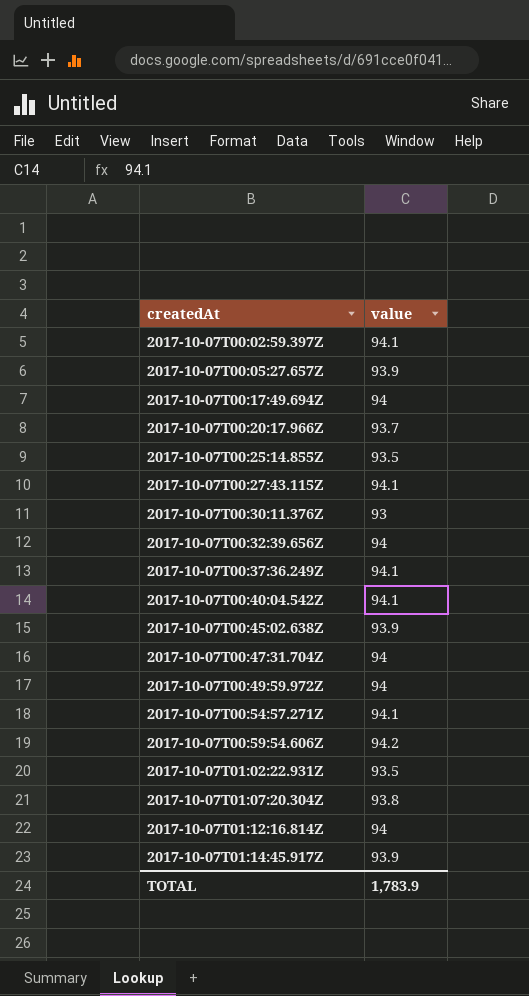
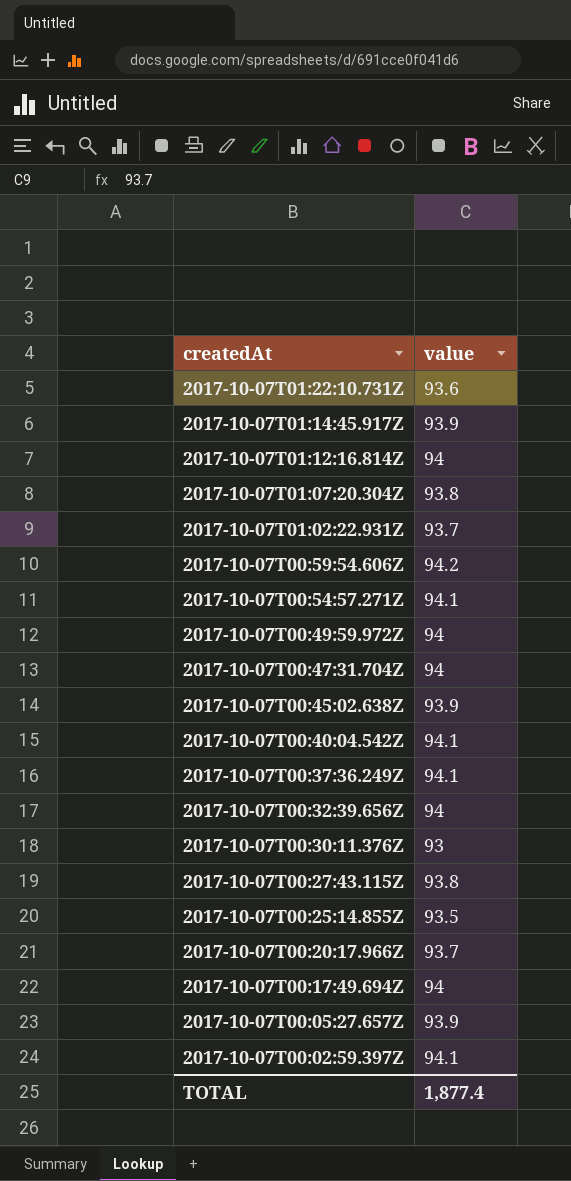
row order: createdAt ascending -> createdAt descending
row 2017-10-07T01:22:10.731Z: none -> 93.6
2017-10-07T01:02:22.931Z | value: 93.5 -> 93.7
2017-10-07T00:27:43.115Z | value: 94.1 -> 93.8
TOTAL | value: 1,783.9 -> 1,877.4

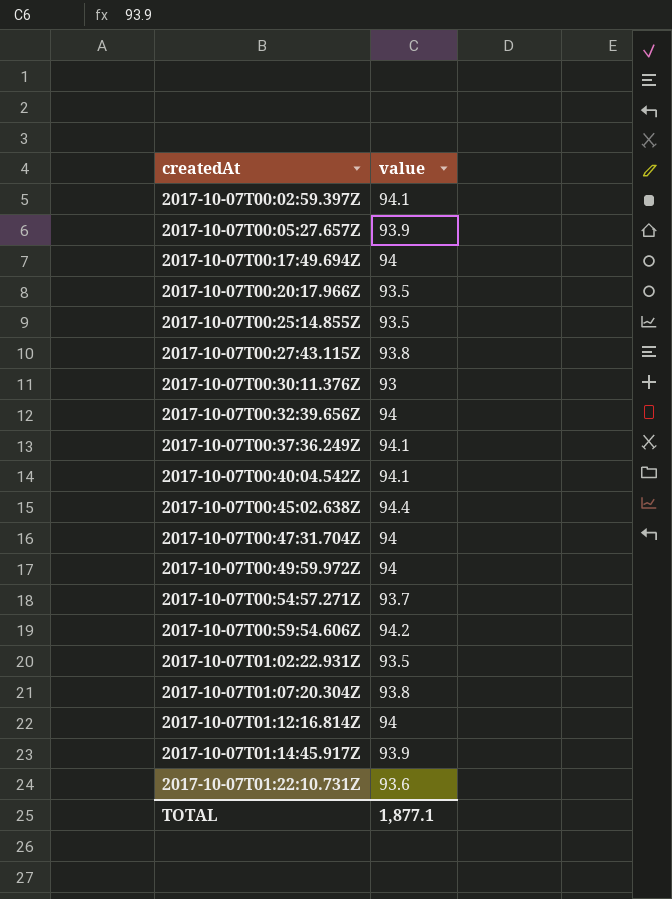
row order: createdAt descending -> createdAt ascending
2017-10-07T00:20:17.966Z | value: 93.7 -> 93.5
2017-10-07T00:45:02.638Z | value: 93.9 -> 94.4
2017-10-07T00:54:57.271Z | value: 94.1 -> 93.7
2017-10-07T01:02:22.931Z | value: 93.7 -> 93.5
TOTAL | value: 1,877.4 -> 1,877.1

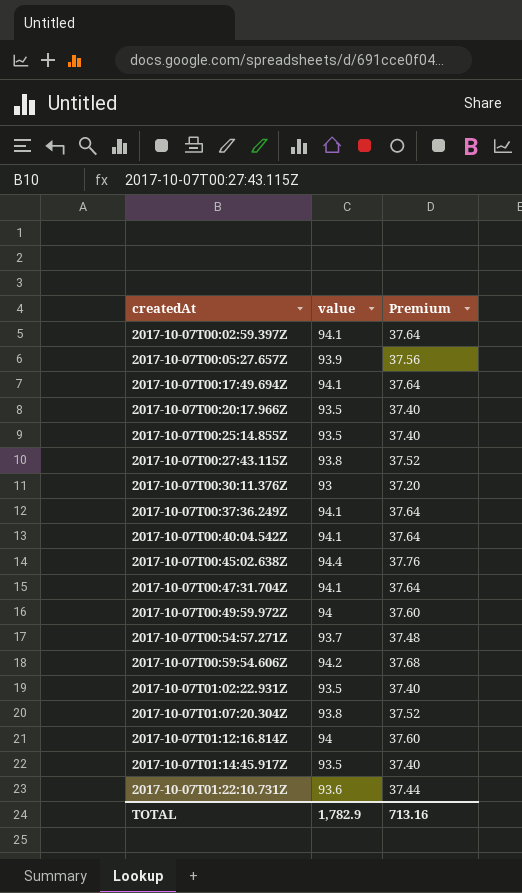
column Premium | formula: none -> [value] * 0.4
row 2017-10-07T00:32:39.656Z: 94 -> none
2017-10-07T00:17:49.694Z | value: 94 -> 94.1
2017-10-07T00:47:31.704Z | value: 94 -> 94.1
2017-10-07T01:14:45.917Z | value: 93.9 -> 93.5
TOTAL | value: 1,877.1 -> 1,782.9

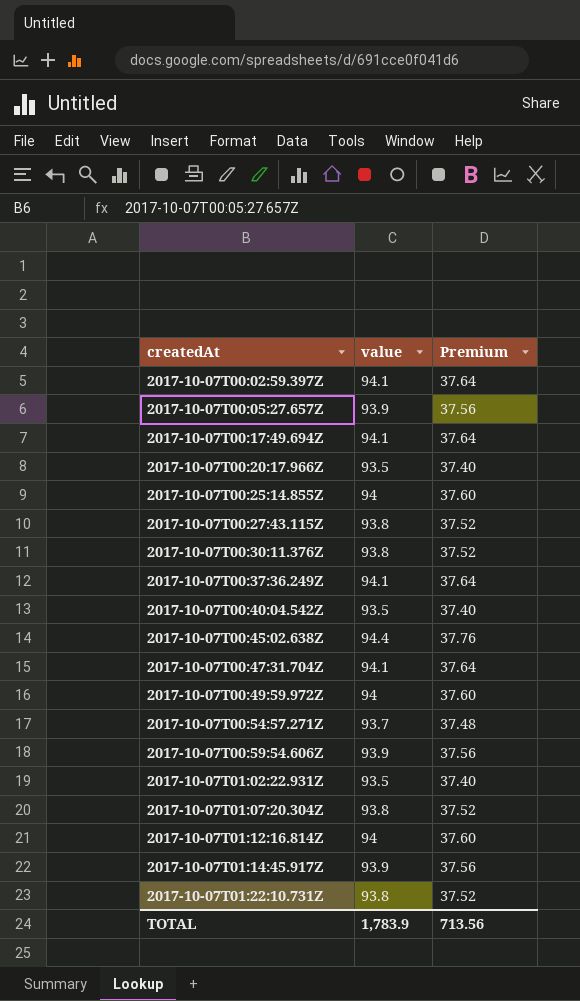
2017-10-07T00:25:14.855Z | value: 93.5 -> 94
2017-10-07T00:25:14.855Z | Premium: 37.40 -> 37.60
2017-10-07T00:30:11.376Z | value: 93 -> 93.8
2017-10-07T00:30:11.376Z | Premium: 37.20 -> 37.52
2017-10-07T00:40:04.542Z | value: 94.1 -> 93.5
2017-10-07T00:40:04.542Z | Premium: 37.64 -> 37.40
2017-10-07T00:59:54.606Z | value: 94.2 -> 93.9
2017-10-07T00:59:54.606Z | Premium: 37.68 -> 37.56
2017-10-07T01:14:45.917Z | value: 93.5 -> 93.9
2017-10-07T01:14:45.917Z | Premium: 37.40 -> 37.56
2017-10-07T01:22:10.731Z | value: 93.6 -> 93.8
2017-10-07T01:22:10.731Z | Premium: 37.44 -> 37.52
TOTAL | value: 1,782.9 -> 1,783.9
TOTAL | Premium: 713.16 -> 713.56

